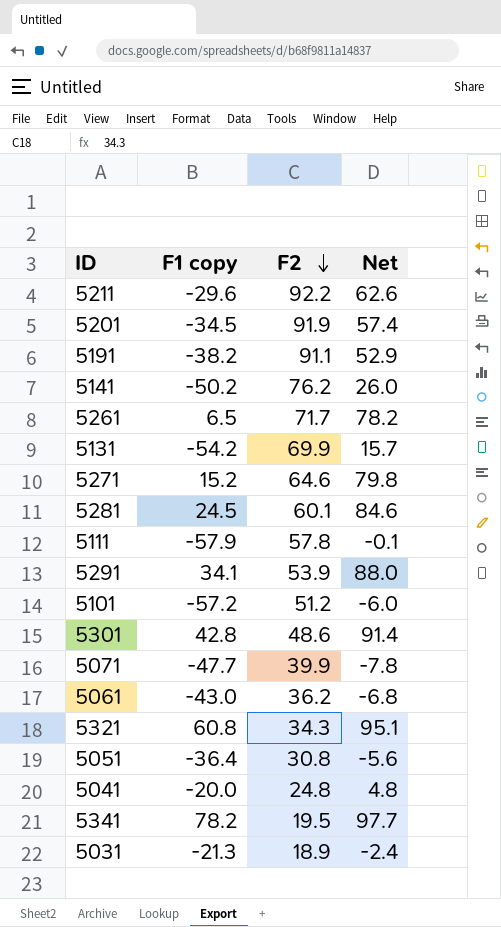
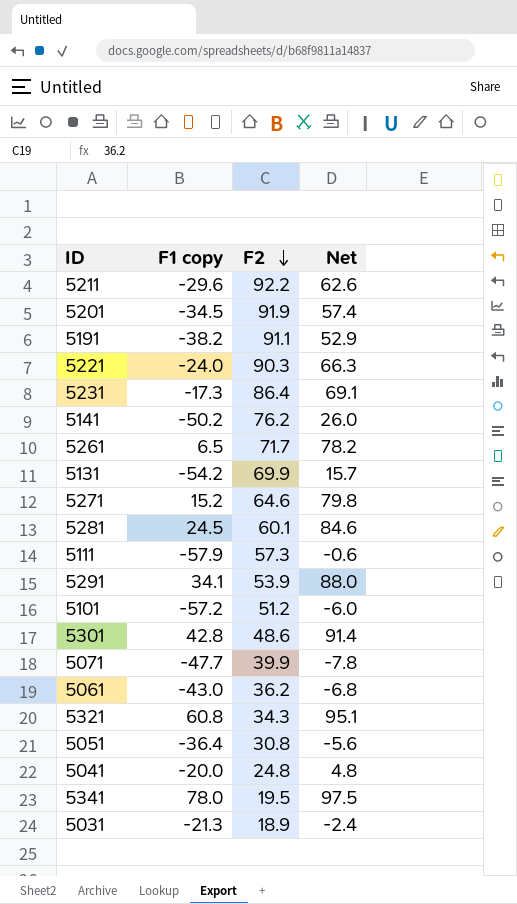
row 5221: none -> -24.0 | 90.3 | 66.3
row 5231: none -> -17.3 | 86.4 | 69.1
5111 | F2: 57.8 -> 57.3
5111 | Net: -0.1 -> -0.6
5341 | F1 copy: 78.2 -> 78.0
5341 | Net: 97.7 -> 97.5

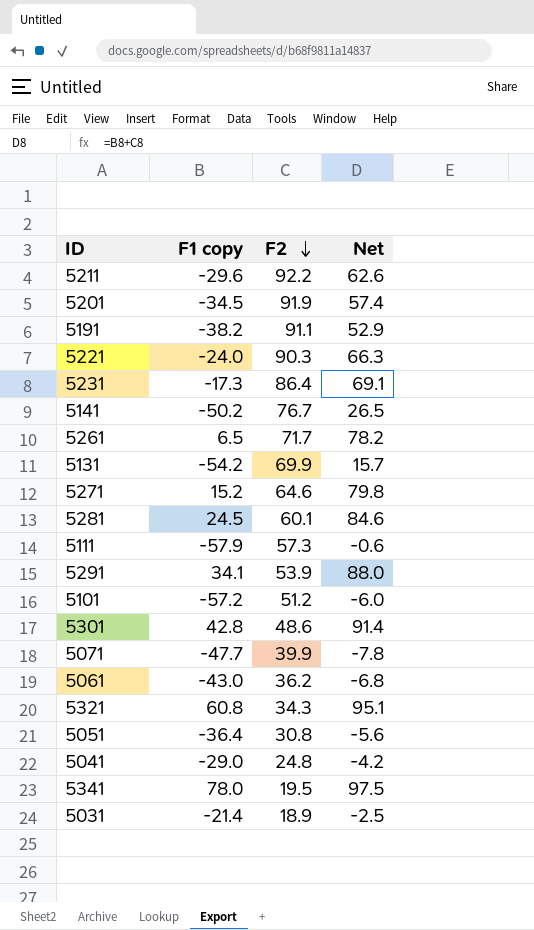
5141 | F2: 76.2 -> 76.7
5141 | Net: 26.0 -> 26.5
5041 | F1 copy: -20.0 -> -29.0
5041 | Net: 4.8 -> -4.2
5031 | F1 copy: -21.3 -> -21.4
5031 | Net: -2.4 -> -2.5

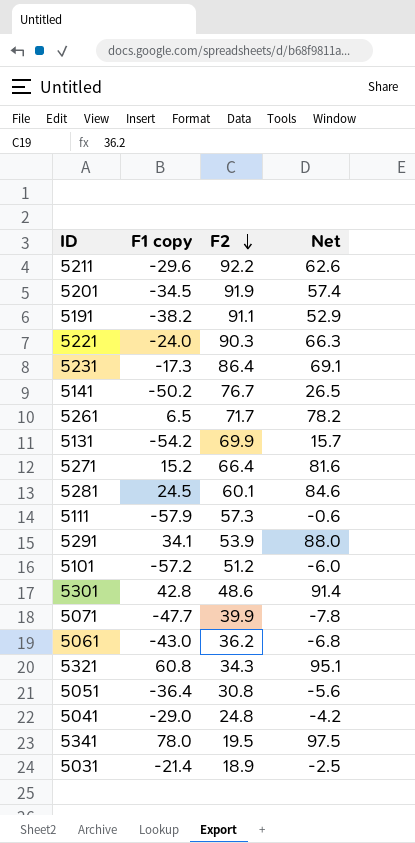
5271 | F2: 64.6 -> 66.4
5271 | Net: 79.8 -> 81.6

